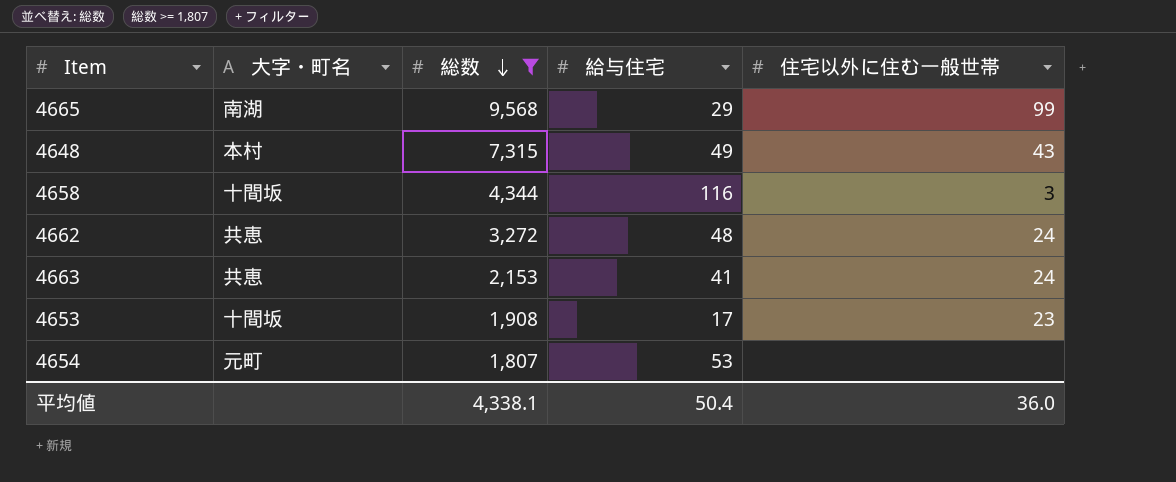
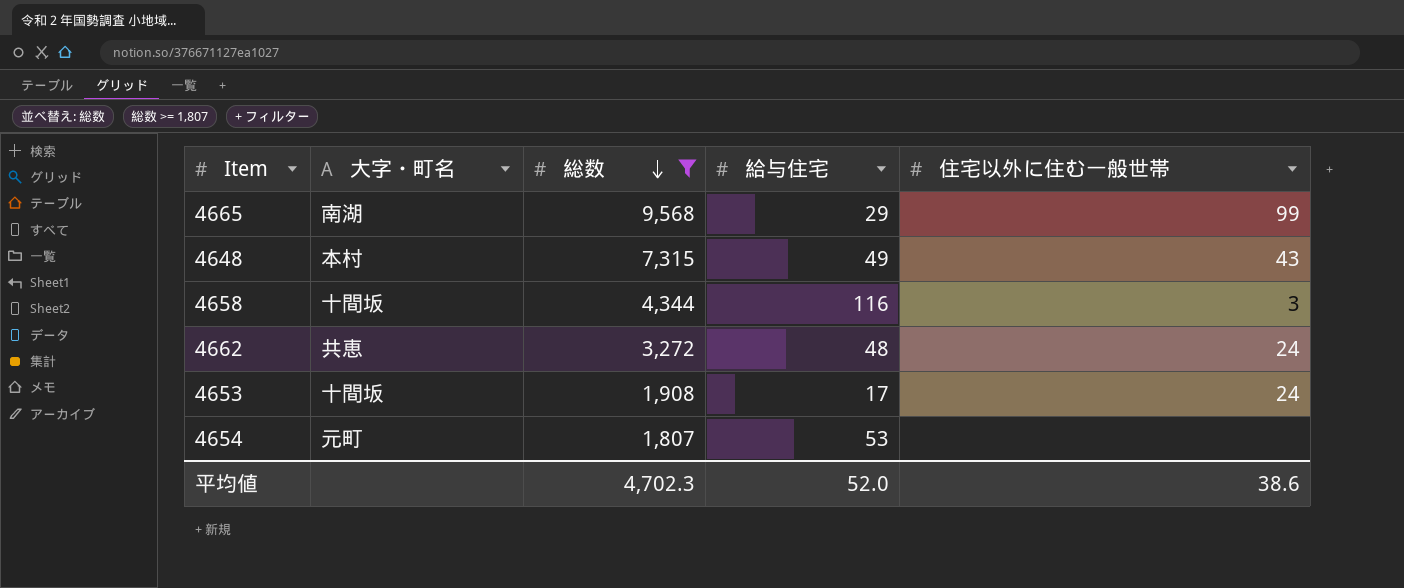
row 4663: 共恵 | 2,153 | 41 | 24 -> none
4653 | 住宅以外に住む一般世帯: 23 -> 24
平均値 | 総数: 4,338.1 -> 4,702.3
平均値 | 給与住宅: 50.4 -> 52.0
平均値 | 住宅以外に住む一般世帯: 36.0 -> 38.6

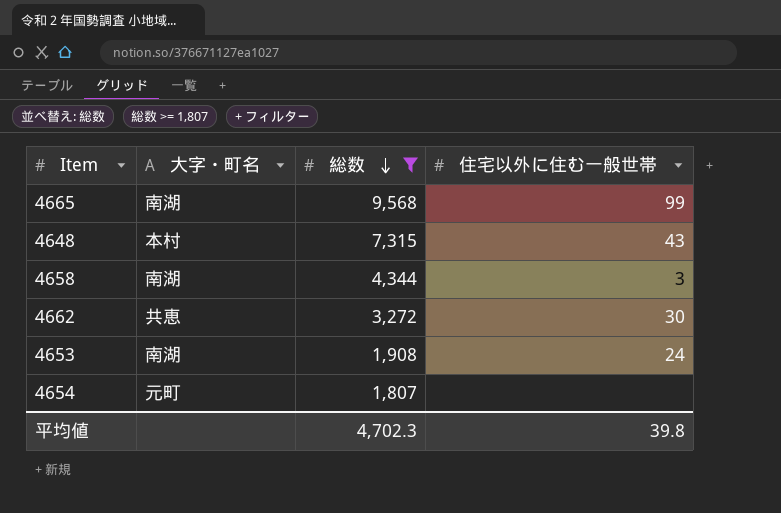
column 給与住宅 | position: 4 -> none
4658 | 大字・町名: 十間坂 -> 南湖
4662 | 住宅以外に住む一般世帯: 24 -> 30
4653 | 大字・町名: 十間坂 -> 南湖
平均値 | 住宅以外に住む一般世帯: 38.6 -> 39.8

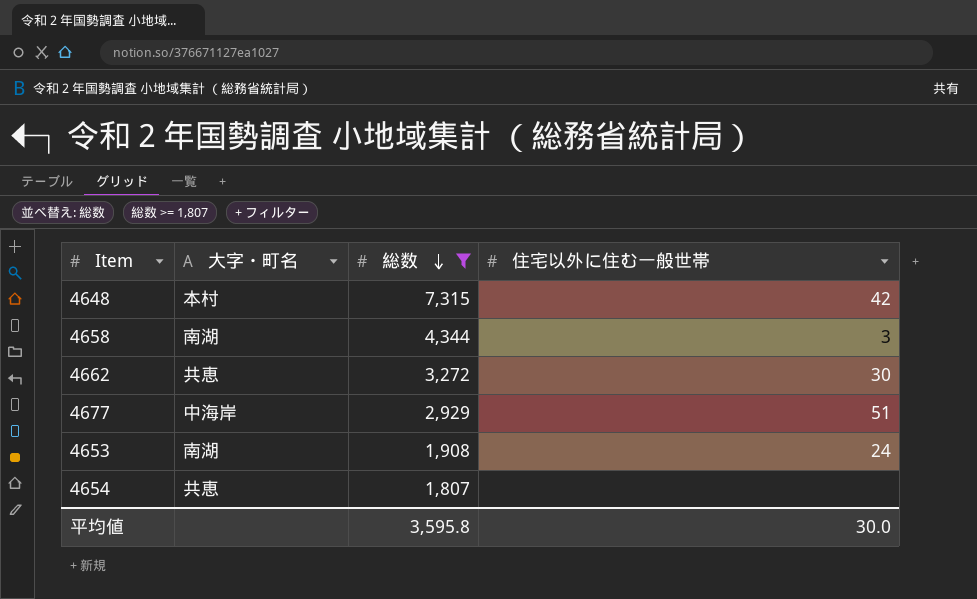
row 4665: 南湖 | 9,568 | 99 -> none
4648 | 住宅以外に住む一般世帯: 43 -> 42
row 4677: none -> 中海岸 | 2,929 | 51
4654 | 大字・町名: 元町 -> 共恵
平均値 | 総数: 4,702.3 -> 3,595.8
平均値 | 住宅以外に住む一般世帯: 39.8 -> 30.0

